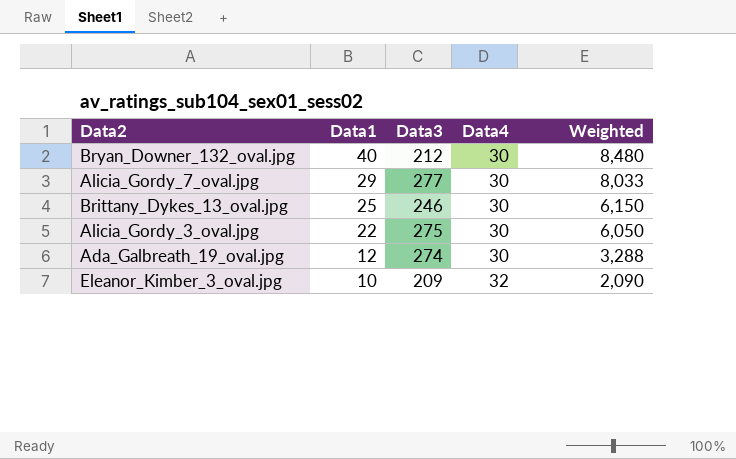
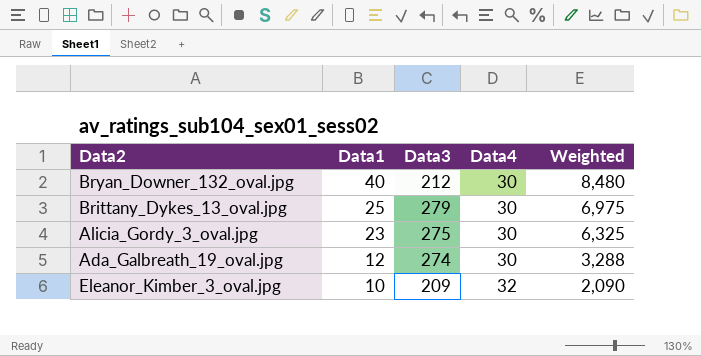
row Alicia_Gordy_7_oval.jpg: 29 | 277 | 30 | 8,033 -> none
Brittany_Dykes_13_oval.jpg | Data3: 246 -> 279
Brittany_Dykes_13_oval.jpg | Weighted: 6,150 -> 6,975
Alicia_Gordy_3_oval.jpg | Data1: 22 -> 23
Alicia_Gordy_3_oval.jpg | Weighted: 6,050 -> 6,325

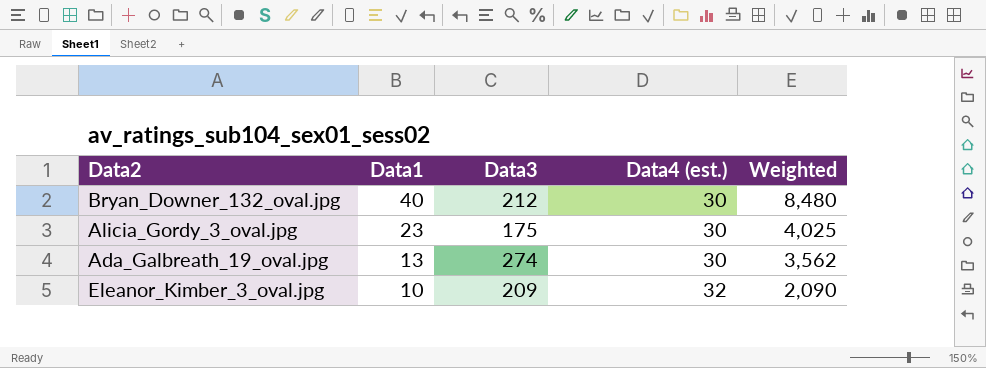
column name: Data4 -> Data4 (est.)
row Brittany_Dykes_13_oval.jpg: 25 | 279 | 30 | 6,975 -> none
Alicia_Gordy_3_oval.jpg | Data3: 275 -> 175
Alicia_Gordy_3_oval.jpg | Weighted: 6,325 -> 4,025
Ada_Galbreath_19_oval.jpg | Data1: 12 -> 13
Ada_Galbreath_19_oval.jpg | Weighted: 3,288 -> 3,562

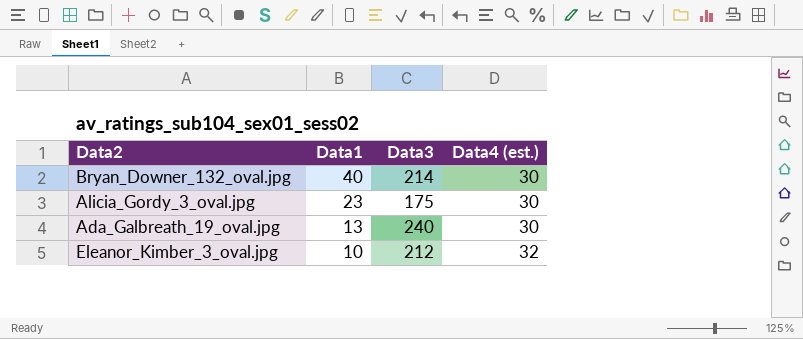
column Weighted | formula: [Data1] * [Data3] -> none
Bryan_Downer_132_oval.jpg | Data3: 212 -> 214
Ada_Galbreath_19_oval.jpg | Data3: 274 -> 240
Eleanor_Kimber_3_oval.jpg | Data3: 209 -> 212

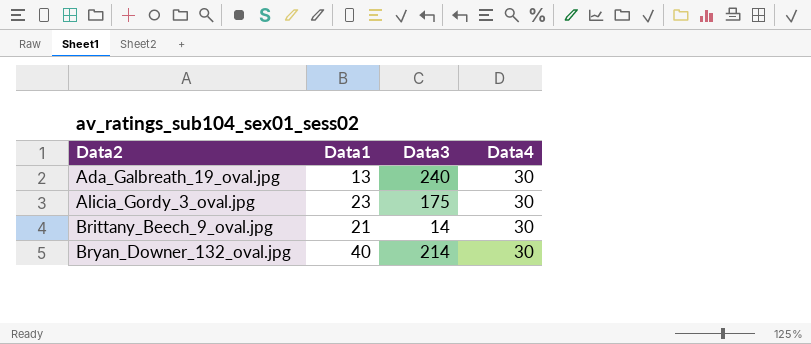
row order: Data1 descending -> Data2 ascending
column name: Data4 (est.) -> Data4
row Eleanor_Kimber_3_oval.jpg: 10 | 212 | 32 -> none
row Brittany_Beech_9_oval.jpg: none -> 21 | 14 | 30

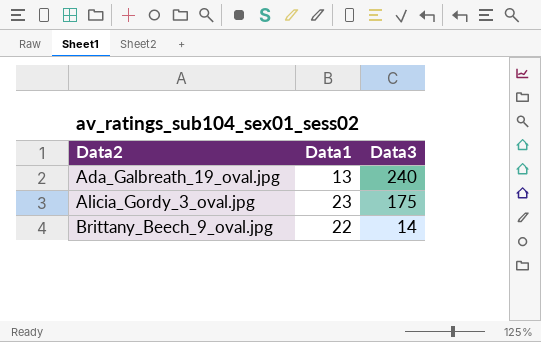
column Data4 | position: 4 -> none
row Bryan_Downer_132_oval.jpg: 40 | 214 | 30 -> none
Brittany_Beech_9_oval.jpg | Data1: 21 -> 22

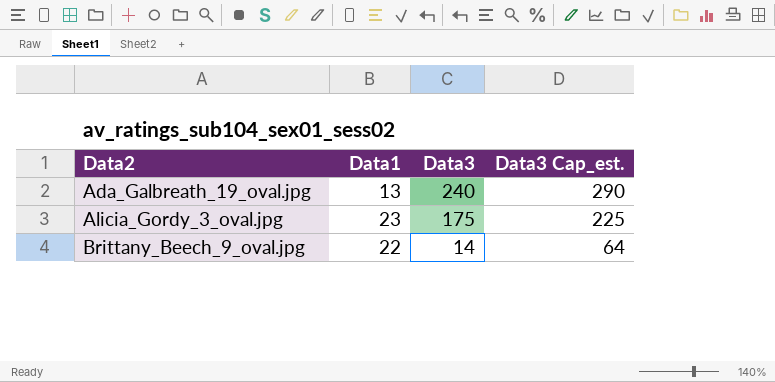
column Data3 Cap_est. | formula: none -> [Data3] + 50

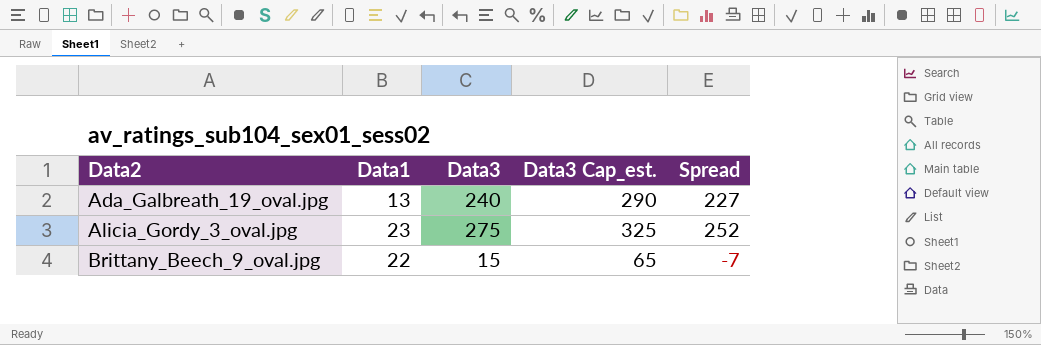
column Spread | formula: none -> [Data3] - [Data1]
Alicia_Gordy_3_oval.jpg | Data3: 175 -> 275
Alicia_Gordy_3_oval.jpg | Data3 Cap_est.: 225 -> 325
Brittany_Beech_9_oval.jpg | Data3: 14 -> 15
Brittany_Beech_9_oval.jpg | Data3 Cap_est.: 64 -> 65

